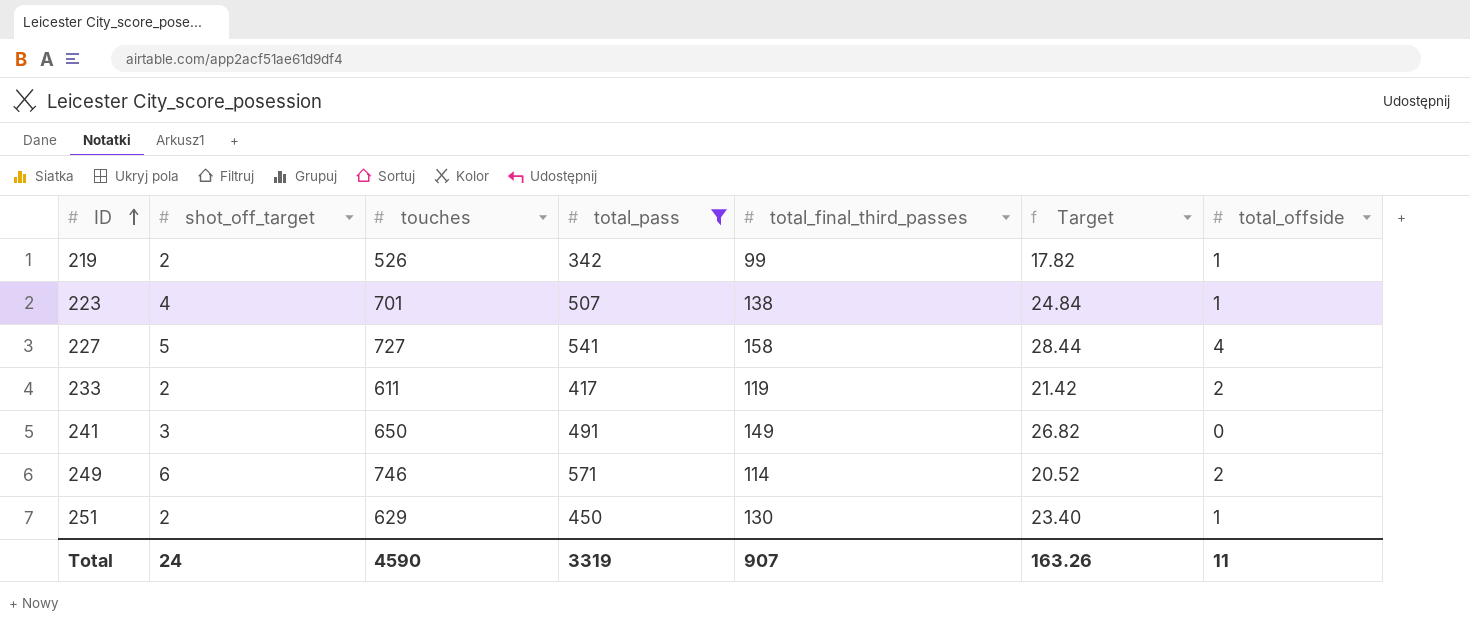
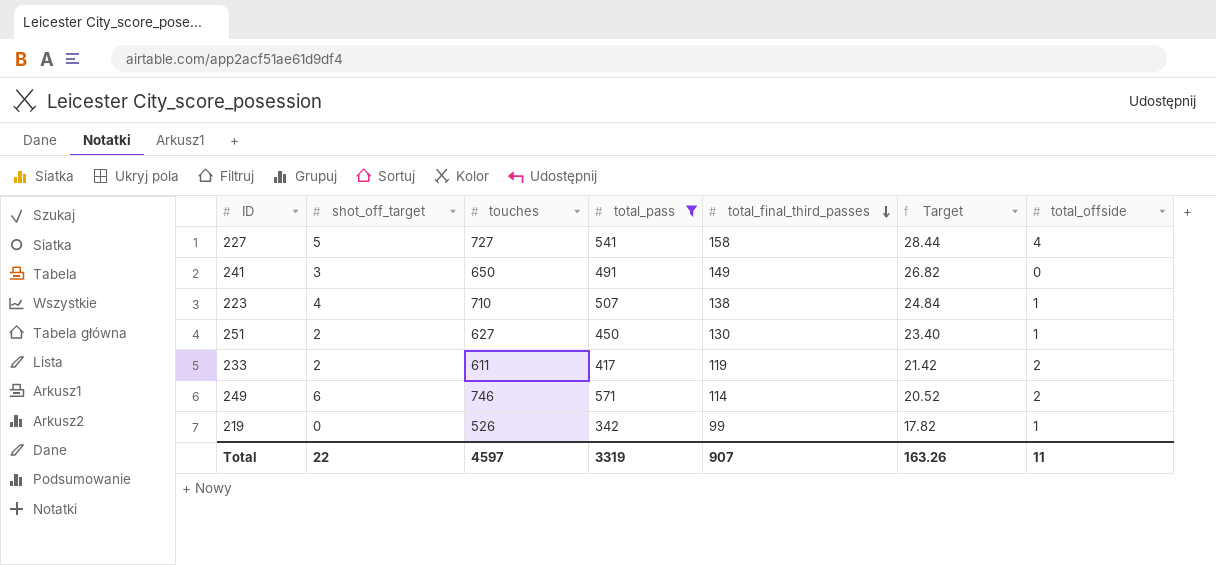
row order: ID ascending -> total_final_third_passes descending
223 | touches: 701 -> 710
251 | touches: 629 -> 627
219 | shot_off_target: 2 -> 0
Total | shot_off_target: 24 -> 22
Total | touches: 4590 -> 4597

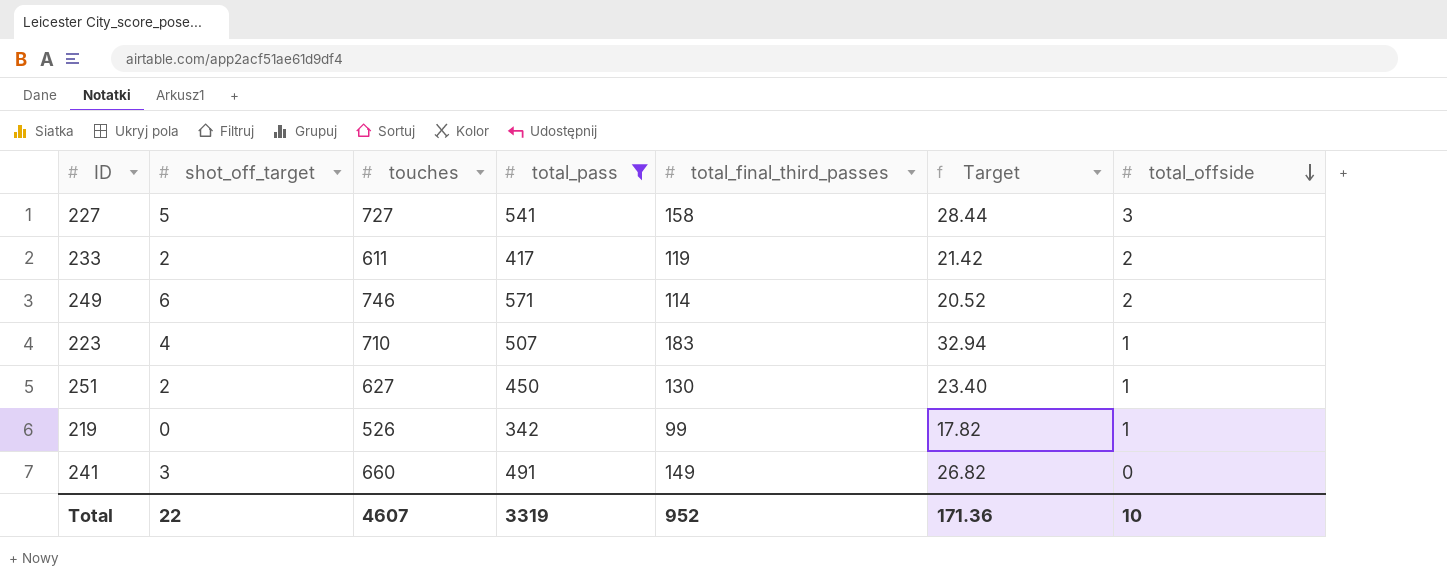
row order: total_final_third_passes descending -> total_offside descending
227 | total_offside: 4 -> 3
223 | total_final_third_passes: 138 -> 183
223 | Target: 24.84 -> 32.94
241 | touches: 650 -> 660
Total | touches: 4597 -> 4607
Total | total_final_third_passes: 907 -> 952
Total | Target: 163.26 -> 171.36
Total | total_offside: 11 -> 10

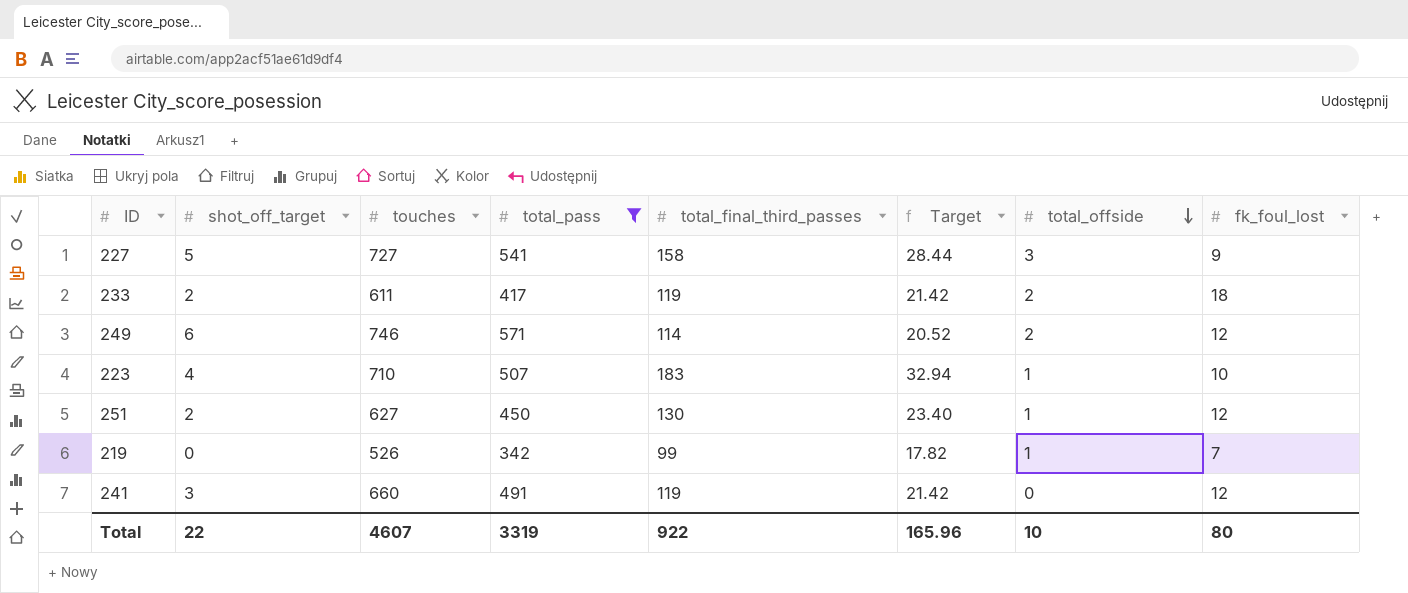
column fk_foul_lost | position: none -> 8
241 | total_final_third_passes: 149 -> 119
241 | Target: 26.82 -> 21.42
Total | total_final_third_passes: 952 -> 922
Total | Target: 171.36 -> 165.96

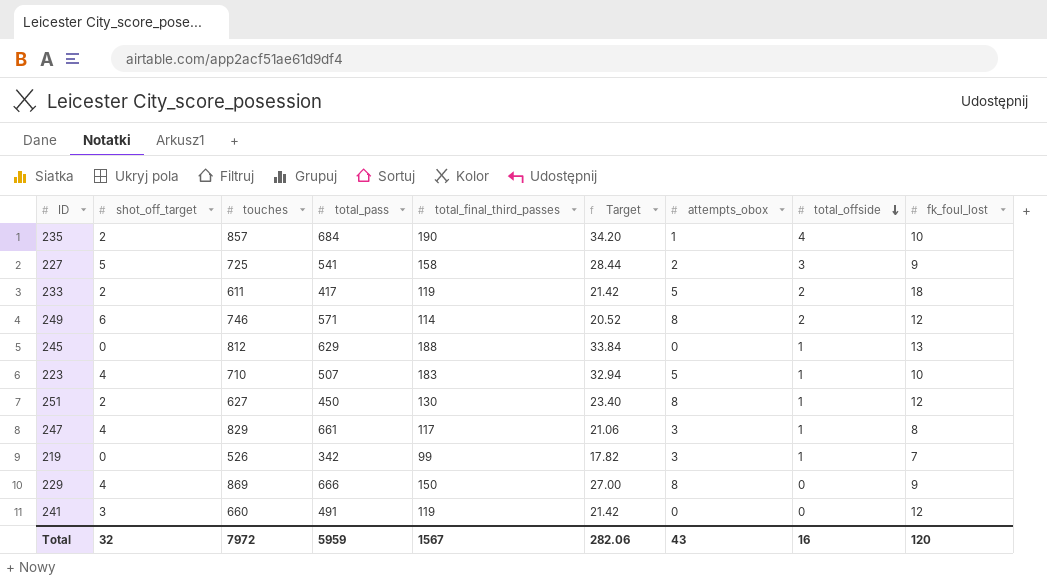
filter: total_pass <= 571 -> none
column attempts_obox | position: none -> 7
227 | touches: 727 -> 725
Total | shot_off_target: 22 -> 32
Total | touches: 4607 -> 7972
Total | total_pass: 3319 -> 5959
Total | total_final_third_passes: 922 -> 1567
Total | Target: 165.96 -> 282.06
Total | total_offside: 10 -> 16
Total | fk_foul_lost: 80 -> 120

